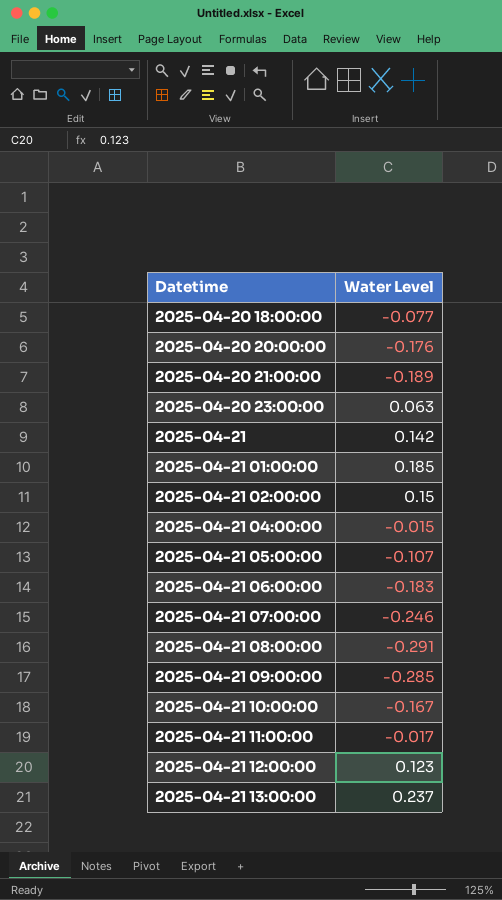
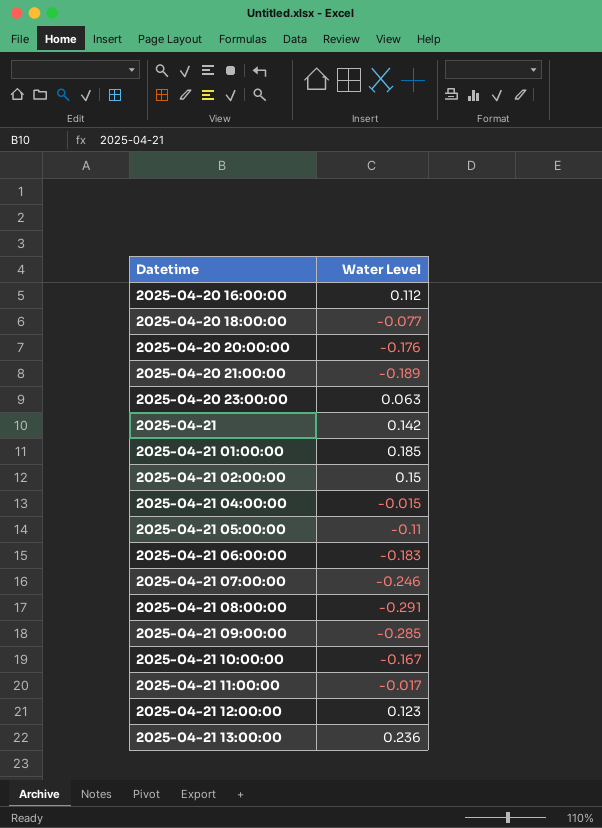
row 2025-04-20 16:00:00: none -> 0.112
2025-04-21 05:00:00 | Water Level: -0.107 -> -0.11
2025-04-21 13:00:00 | Water Level: 0.237 -> 0.236

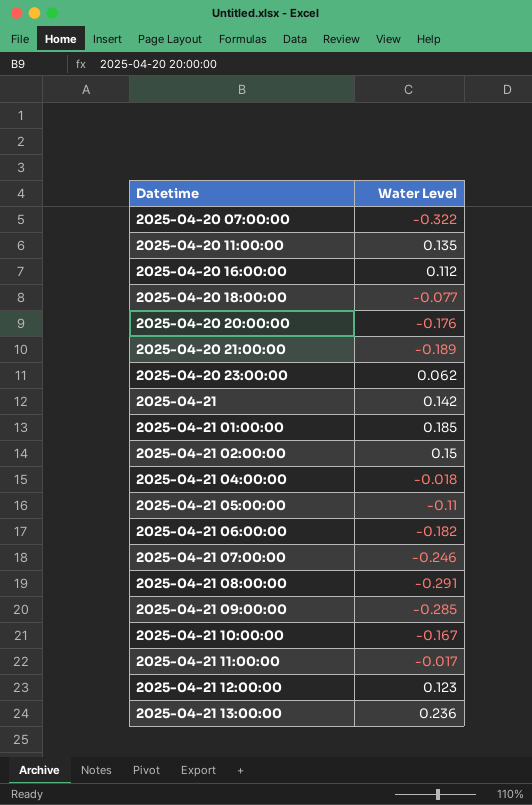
row 2025-04-20 07:00:00: none -> -0.322
row 2025-04-20 11:00:00: none -> 0.135
2025-04-20 23:00:00 | Water Level: 0.063 -> 0.062
2025-04-21 04:00:00 | Water Level: -0.015 -> -0.018
2025-04-21 06:00:00 | Water Level: -0.183 -> -0.182

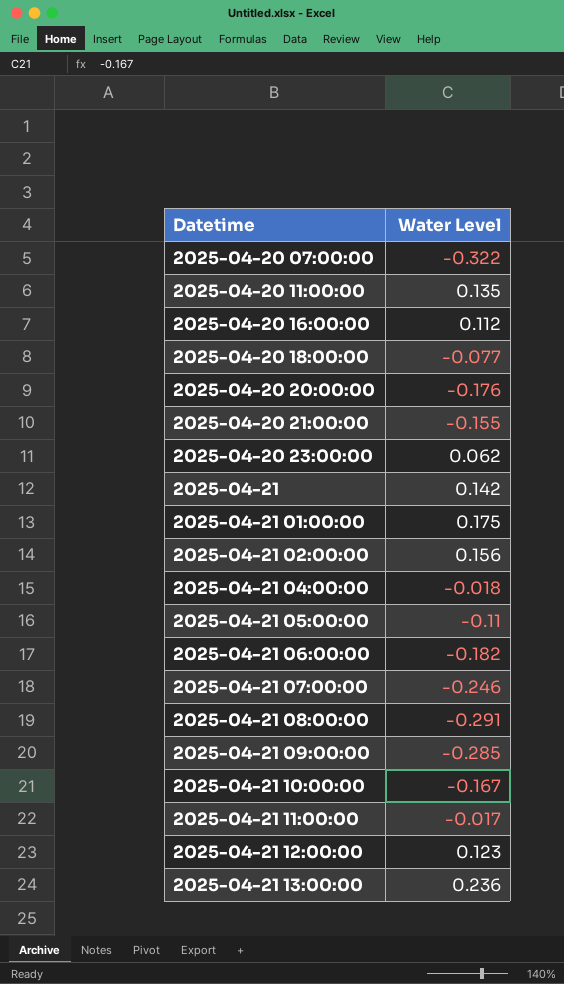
2025-04-20 21:00:00 | Water Level: -0.189 -> -0.155
2025-04-21 01:00:00 | Water Level: 0.185 -> 0.175
2025-04-21 02:00:00 | Water Level: 0.15 -> 0.156

